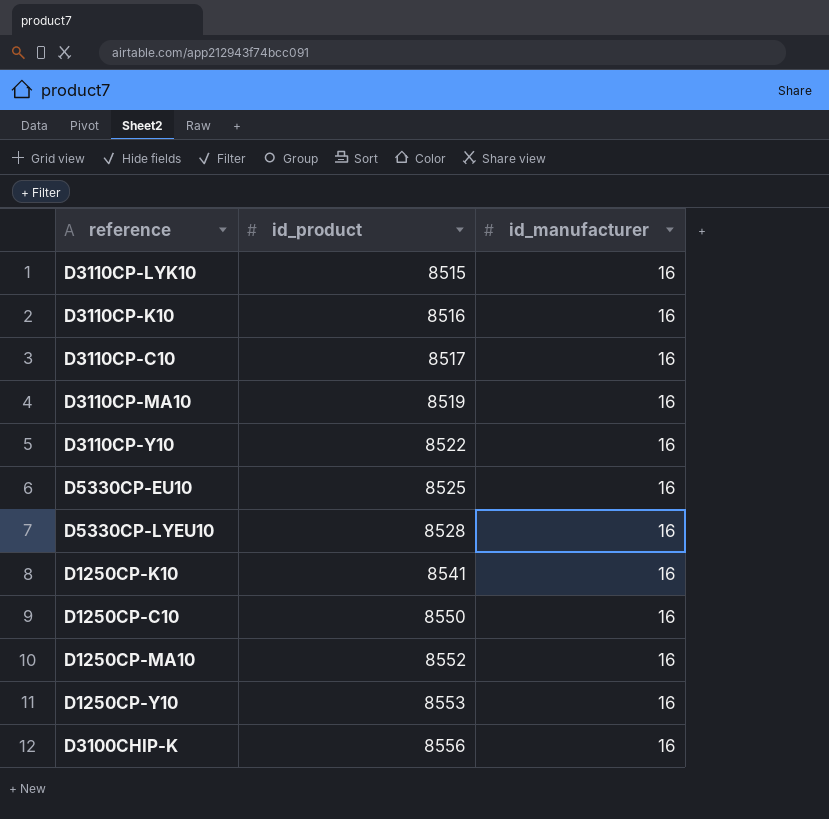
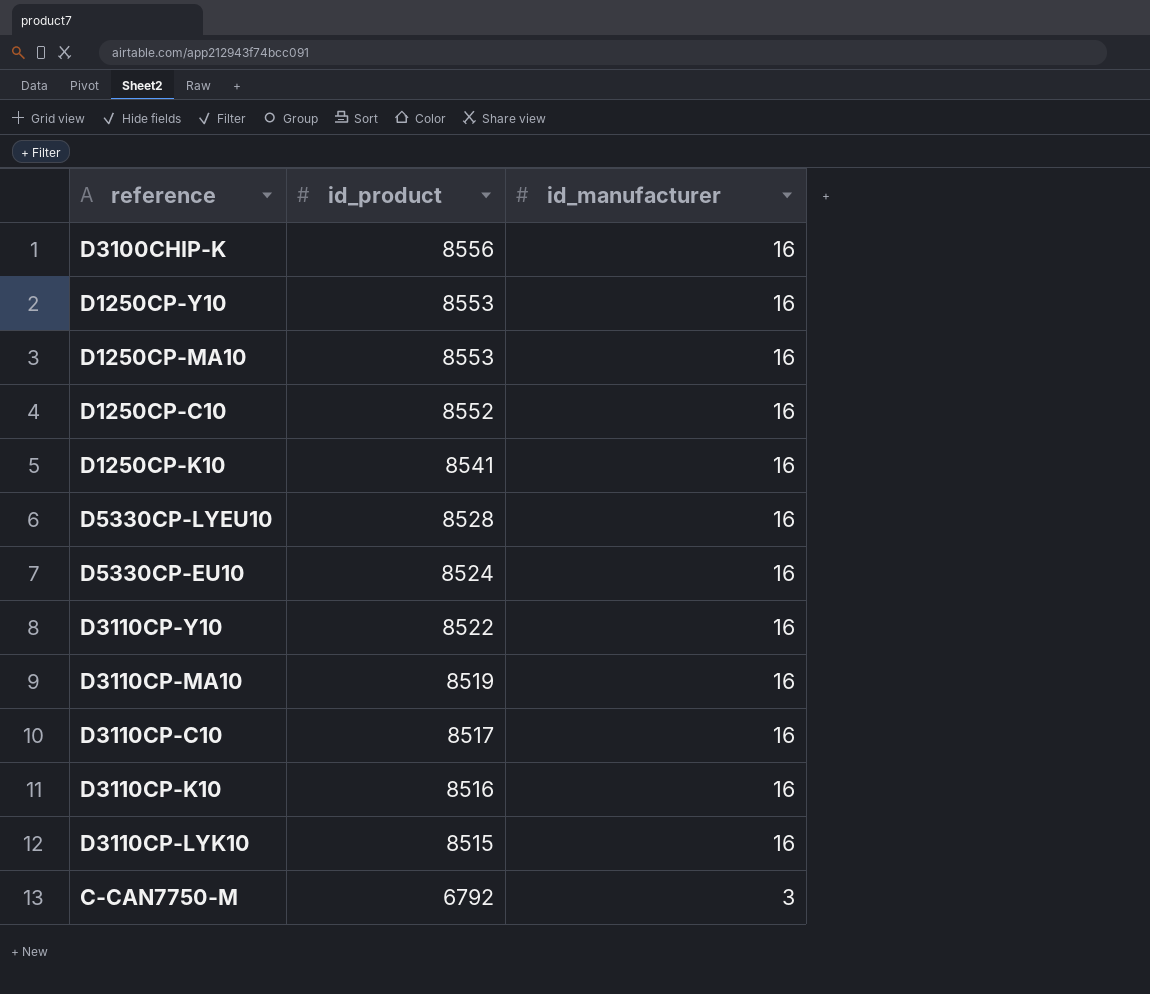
row order: id_product ascending -> id_product descending
D1250CP-MA10 | id_product: 8552 -> 8553
D1250CP-C10 | id_product: 8550 -> 8552
D5330CP-EU10 | id_product: 8525 -> 8524
row C-CAN7750-M: none -> 6792 | 3

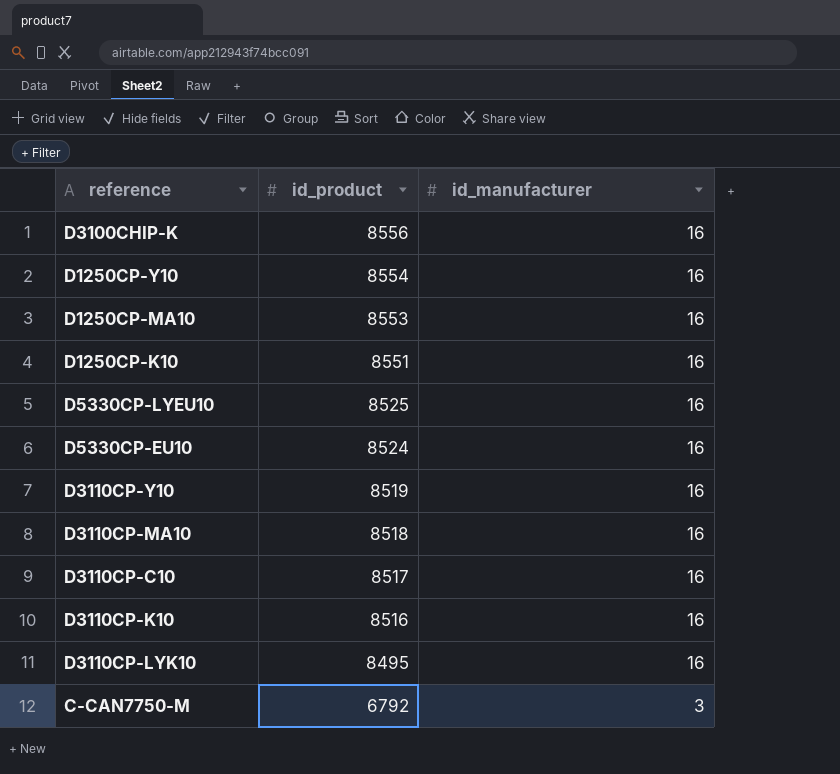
row D1250CP-C10: 8552 | 16 -> none
D1250CP-Y10 | id_product: 8553 -> 8554
D1250CP-K10 | id_product: 8541 -> 8551
D5330CP-LYEU10 | id_product: 8528 -> 8525
D3110CP-Y10 | id_product: 8522 -> 8519
D3110CP-MA10 | id_product: 8519 -> 8518
D3110CP-LYK10 | id_product: 8515 -> 8495

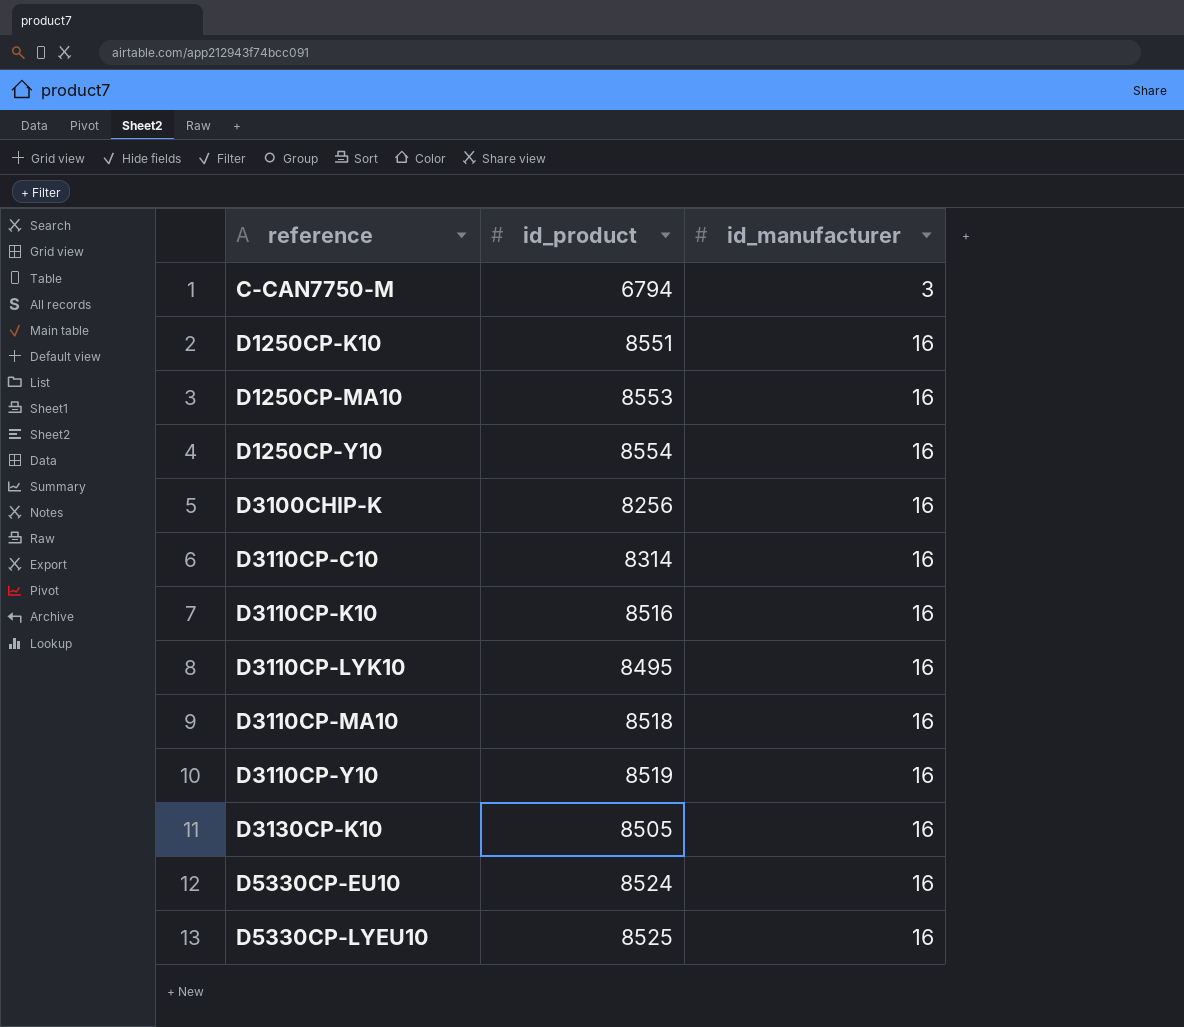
row order: id_product descending -> reference ascending
C-CAN7750-M | id_product: 6792 -> 6794
D3100CHIP-K | id_product: 8556 -> 8256
D3110CP-C10 | id_product: 8517 -> 8314
row D3130CP-K10: none -> 8505 | 16

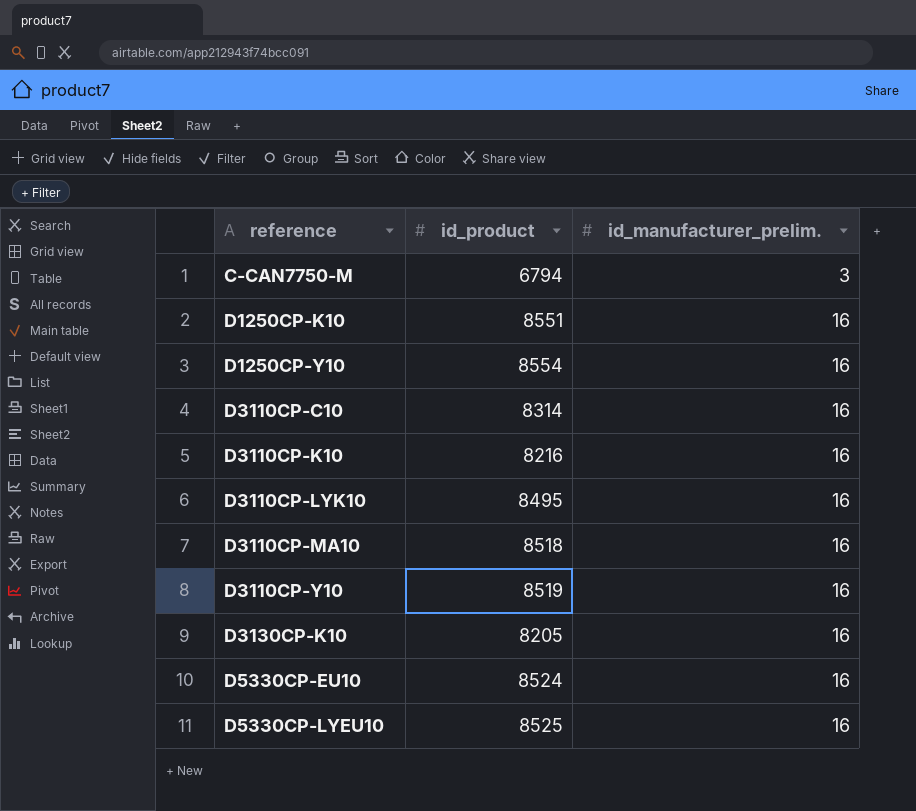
column name: id_manufacturer -> id_manufacturer_prelim.
row D1250CP-MA10: 8553 | 16 -> none
row D3100CHIP-K: 8256 | 16 -> none
D3110CP-K10 | id_product: 8516 -> 8216
D3130CP-K10 | id_product: 8505 -> 8205

